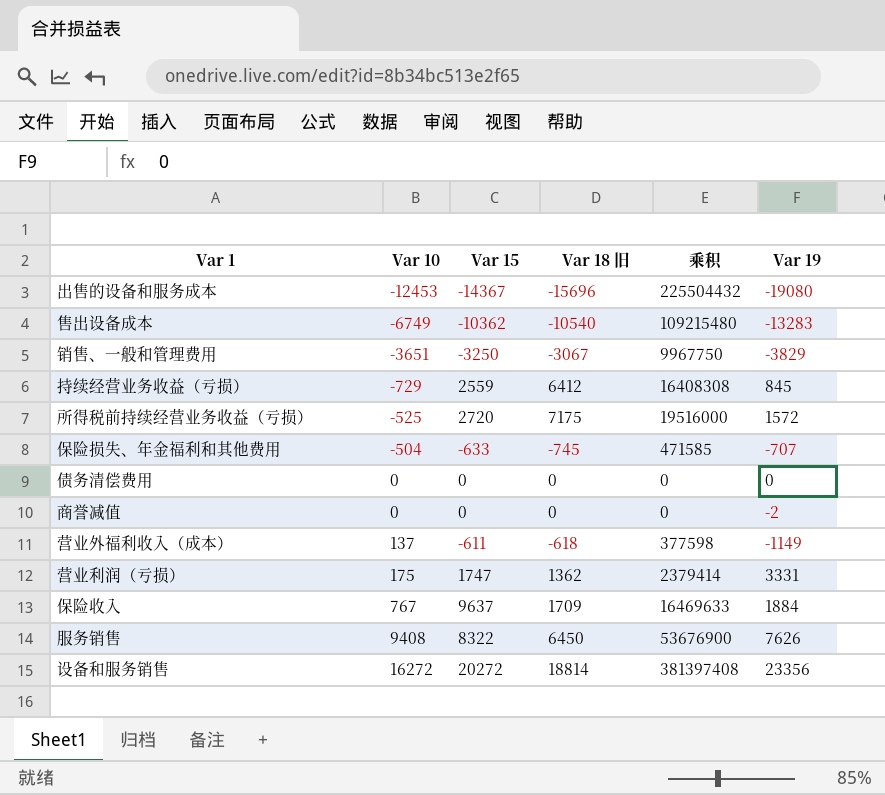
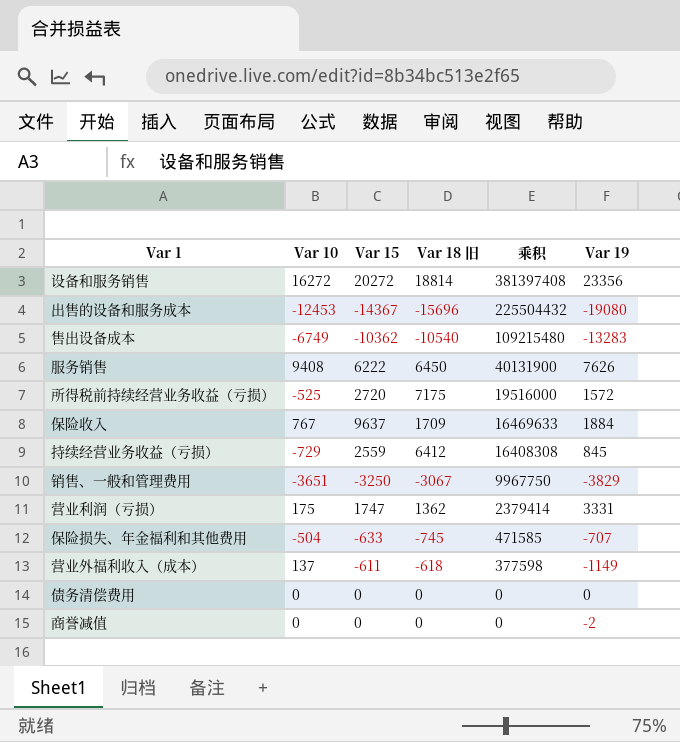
row order: Var 10 ascending -> 乘积 descending
服务销售 | Var 15: 8322 -> 6222
服务销售 | 乘积: 53676900 -> 40131900

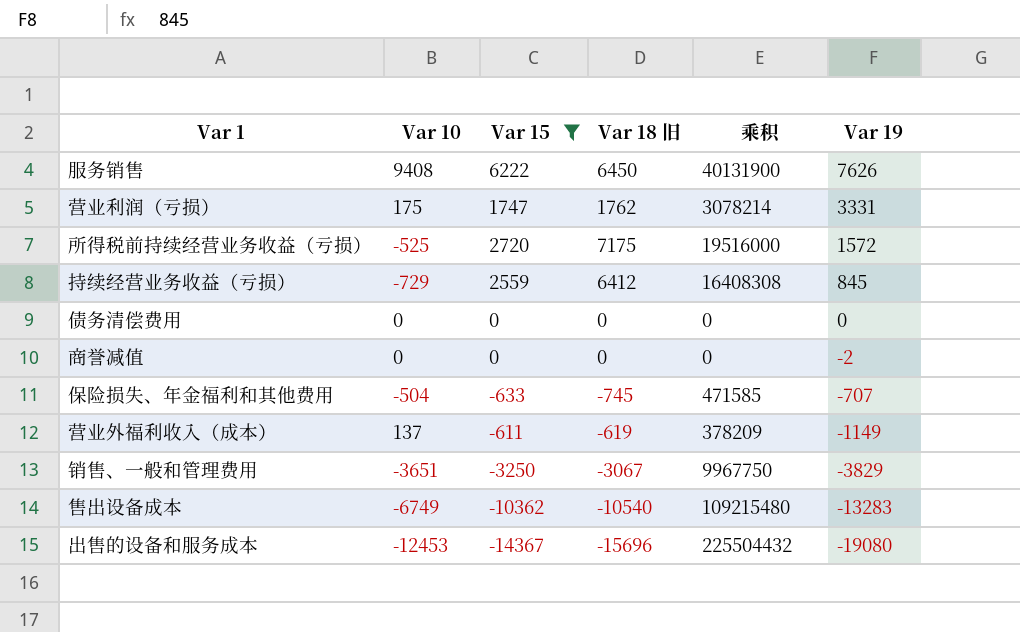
filter: none -> Var 15 <= 6222
row order: 乘积 descending -> Var 19 descending
营业利润（亏损） | Var 18 旧: 1362 -> 1762
营业利润（亏损） | 乘积: 2379414 -> 3078214
营业外福利收入（成本） | Var 18 旧: -618 -> -619
营业外福利收入（成本） | 乘积: 377598 -> 378209

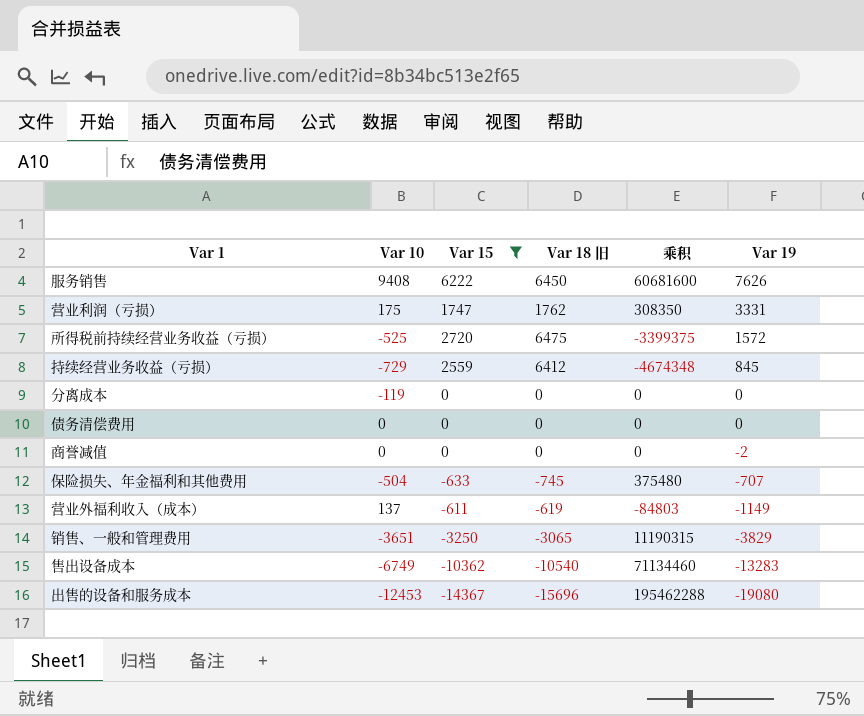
column 乘积 | formula: [Var 15] * [Var 18 旧] -> [Var 10] * [Var 18 旧]
所得税前持续经营业务收益（亏损） | Var 18 旧: 7175 -> 6475
row 分离成本: none -> -119 | 0 | 0 | 0 | 0
销售、一般和管理费用 | Var 18 旧: -3067 -> -3065

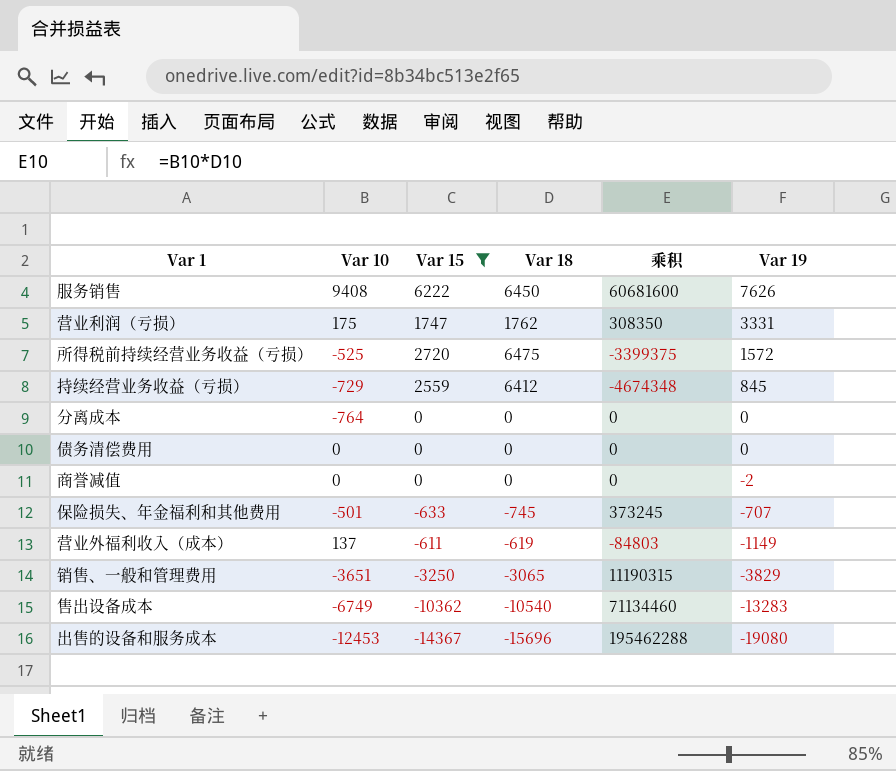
column name: Var 18 旧 -> Var 18
分离成本 | Var 10: -119 -> -764
保险损失、年金福利和其他费用 | Var 10: -504 -> -501
保险损失、年金福利和其他费用 | 乘积: 375480 -> 373245

